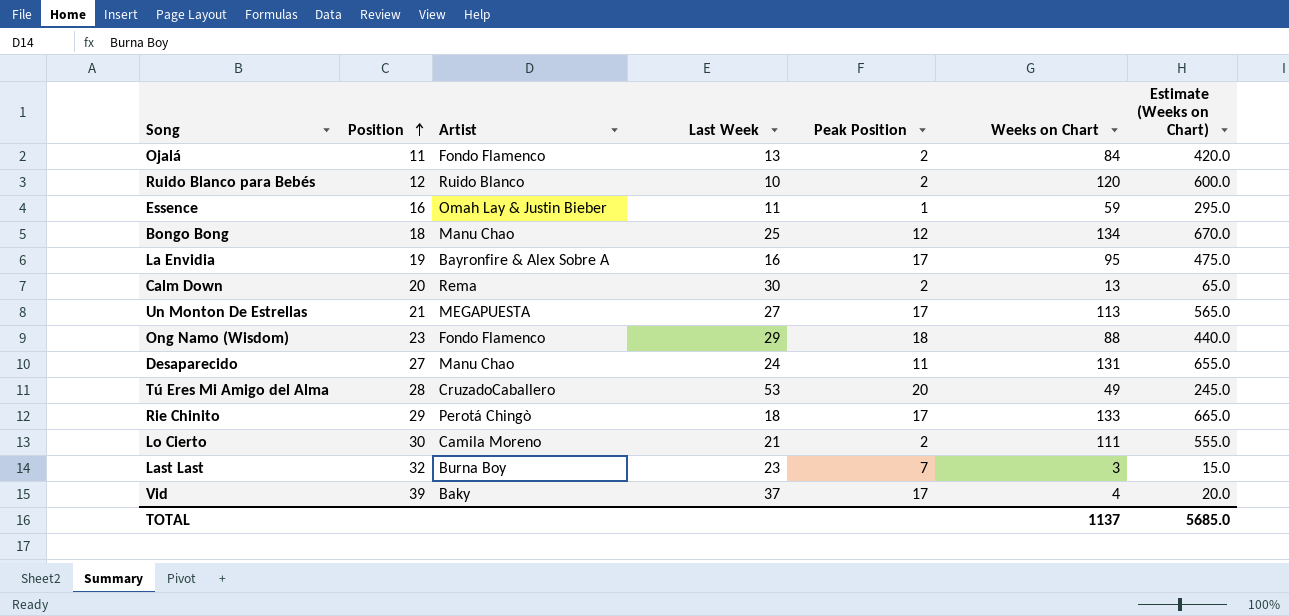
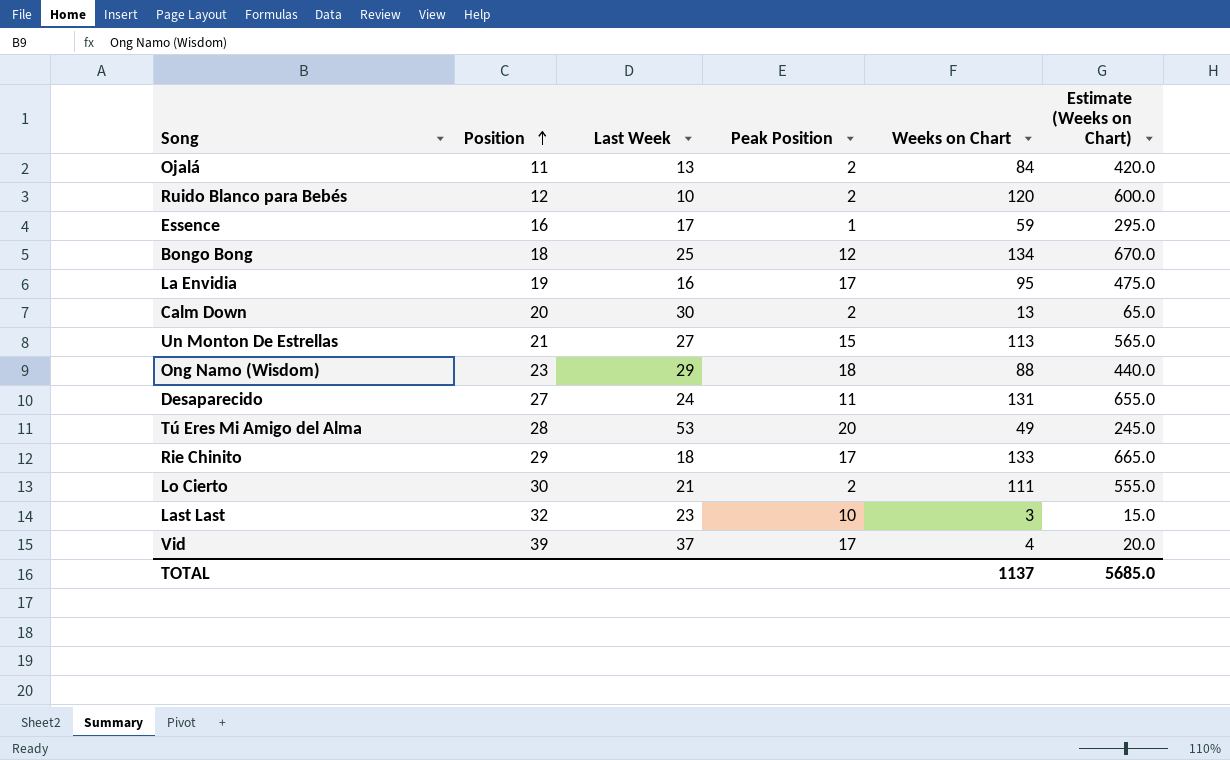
column Artist | position: 3 -> none
Essence | Last Week: 11 -> 17
Un Monton De Estrellas | Peak Position: 17 -> 15
Last Last | Peak Position: 7 -> 10

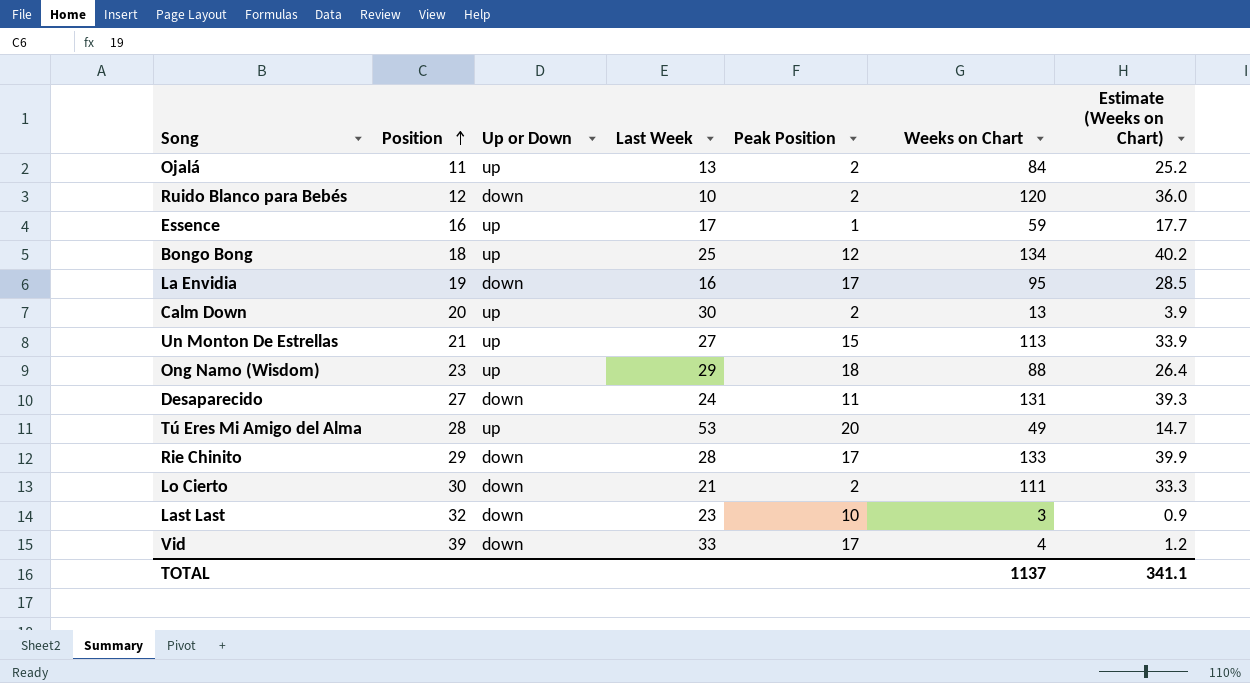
column Up or Down | position: none -> 3
column Estimate (Weeks on Chart) | formula: [Weeks on Chart] * 5 -> [Weeks on Chart] * 0.3
Rie Chinito | Last Week: 18 -> 28
Vid | Last Week: 37 -> 33
TOTAL | Estimate (Weeks on Chart): 5685.0 -> 341.1

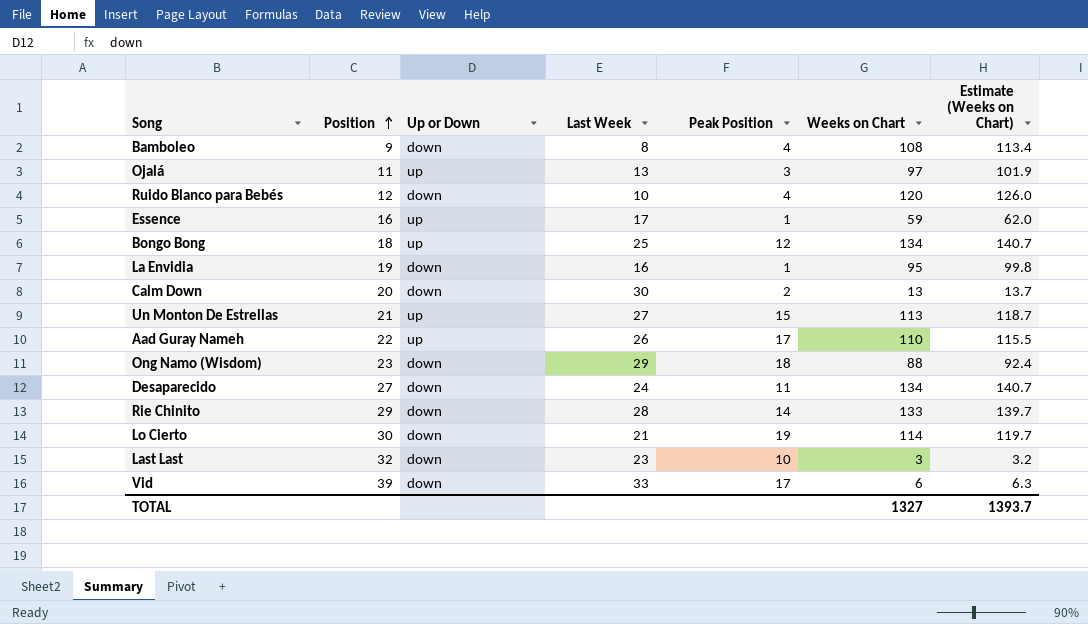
column Estimate (Weeks on Chart) | formula: [Weeks on Chart] * 0.3 -> [Weeks on Chart] * 1.05
row Tú Eres Mi Amigo del Alma: 28 | up | 53 | 20 | 49 | 14.7 -> none
row Bamboleo: none -> 9 | down | 8 | 4 | 108 | 113.4
Ojalá | Peak Position: 2 -> 3
Ojalá | Weeks on Chart: 84 -> 97
Ruido Blanco para Bebés | Peak Position: 2 -> 4
La Envidia | Peak Position: 17 -> 1
Calm Down | Up or Down: up -> down
row Aad Guray Nameh: none -> 22 | up | 26 | 17 | 110 | 115.5
Ong Namo (Wisdom) | Up or Down: up -> down
Desaparecido | Weeks on Chart: 131 -> 134
Rie Chinito | Peak Position: 17 -> 14
Lo Cierto | Peak Position: 2 -> 19
Lo Cierto | Weeks on Chart: 111 -> 114
Vid | Weeks on Chart: 4 -> 6
TOTAL | Weeks on Chart: 1137 -> 1327
TOTAL | Estimate (Weeks on Chart): 341.1 -> 1393.7

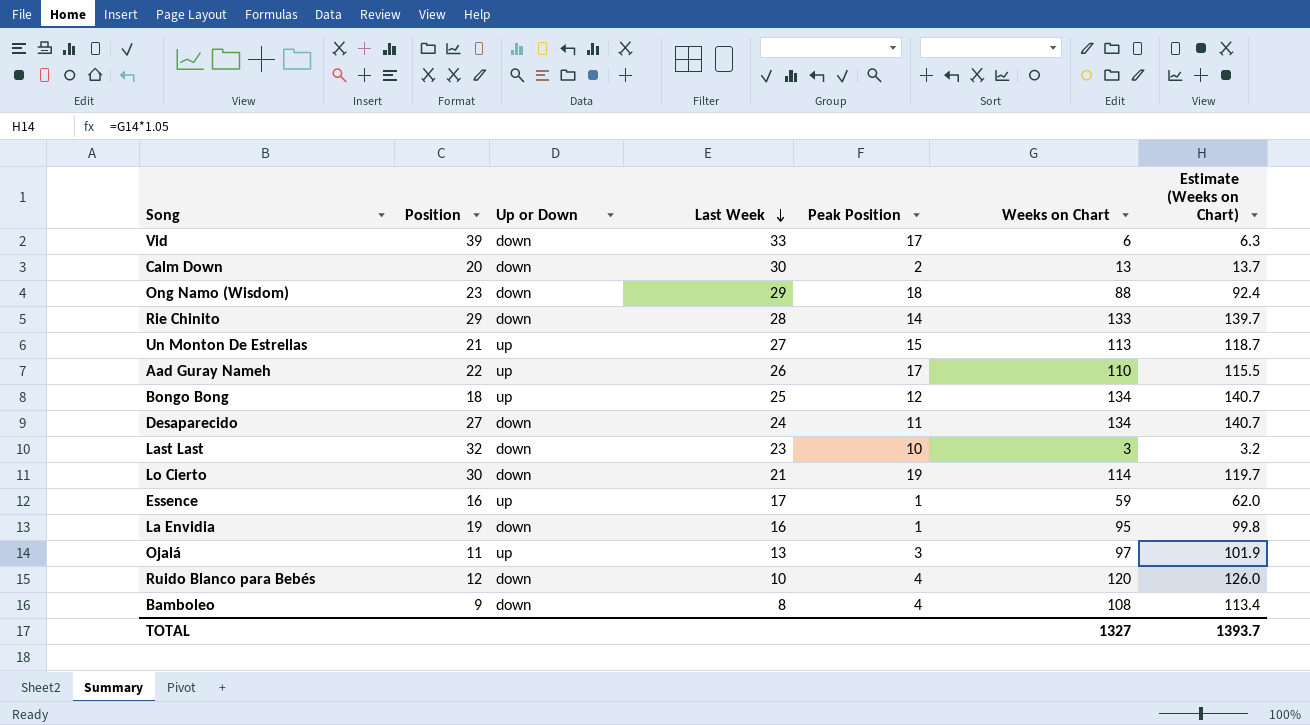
row order: Position ascending -> Last Week descending

